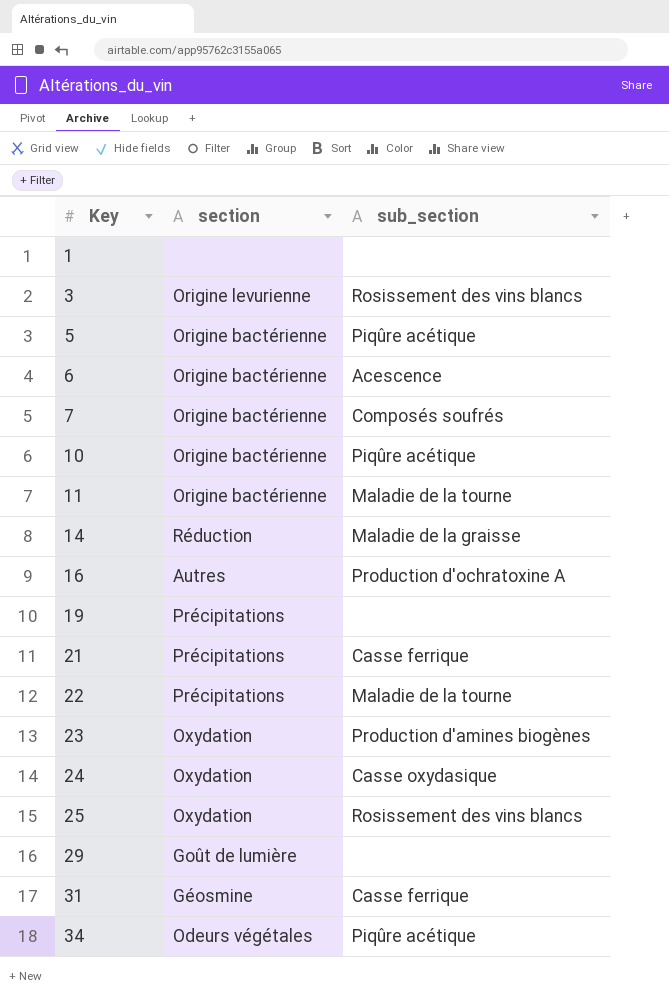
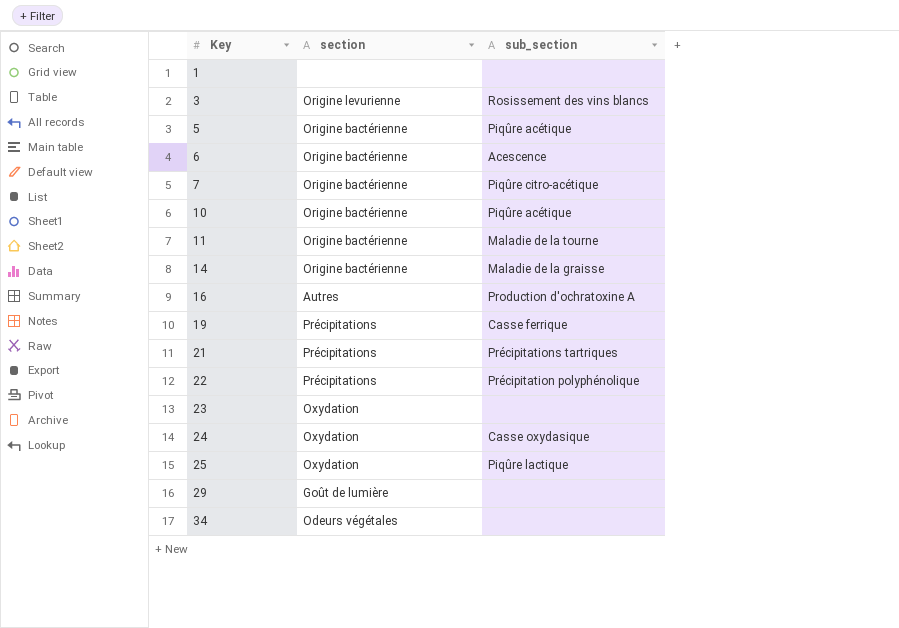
row 31: Géosmine | Casse ferrique -> none
7 | sub_section: Composés soufrés -> Piqûre citro-acétique
14 | section: Réduction -> Origine bactérienne
19 | sub_section: none -> Casse ferrique
21 | sub_section: Casse ferrique -> Précipitations tartriques
22 | sub_section: Maladie de la tourne -> Précipitation polyphénolique
23 | sub_section: Production d'amines biogènes -> none
25 | sub_section: Rosissement des vins blancs -> Piqûre lactique
34 | sub_section: Piqûre acétique -> none

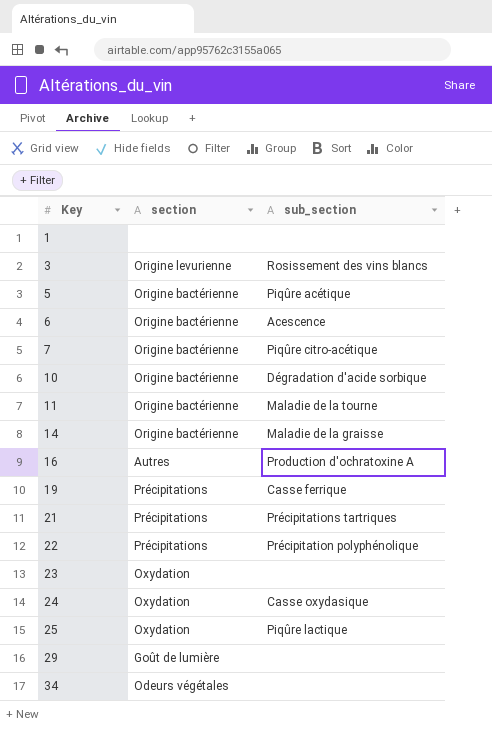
10 | sub_section: Piqûre acétique -> Dégradation d'acide sorbique

